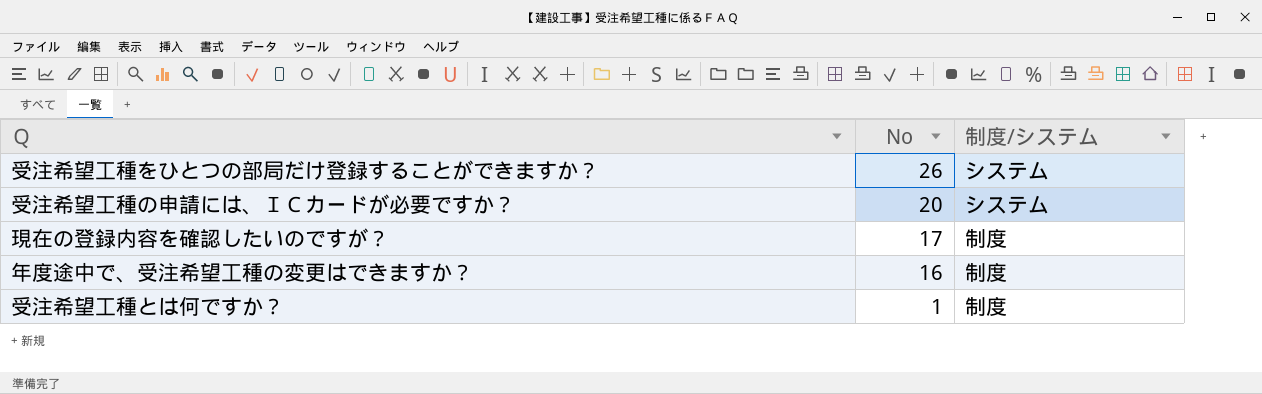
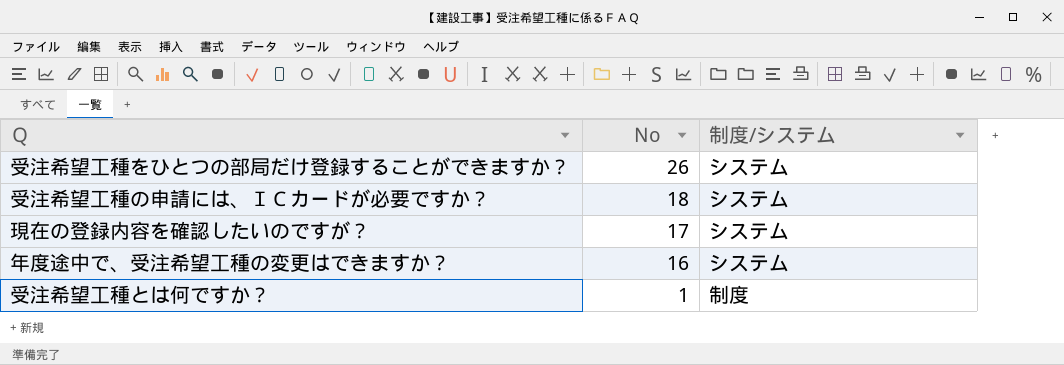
受注希望工種の申請には、ＩＣカードが必要ですか？ | No: 20 -> 18
現在の登録内容を確認したいのですが？ | 制度/システム: 制度 -> システム
年度途中で、受注希望工種の変更はできますか？ | 制度/システム: 制度 -> システム

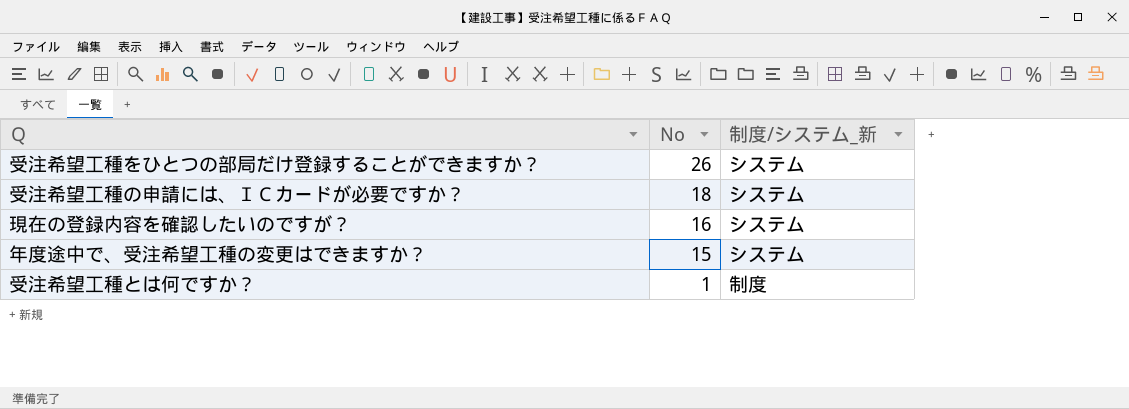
column name: 制度/システム -> 制度/システム_新
現在の登録内容を確認したいのですが？ | No: 17 -> 16
年度途中で、受注希望工種の変更はできますか？ | No: 16 -> 15

